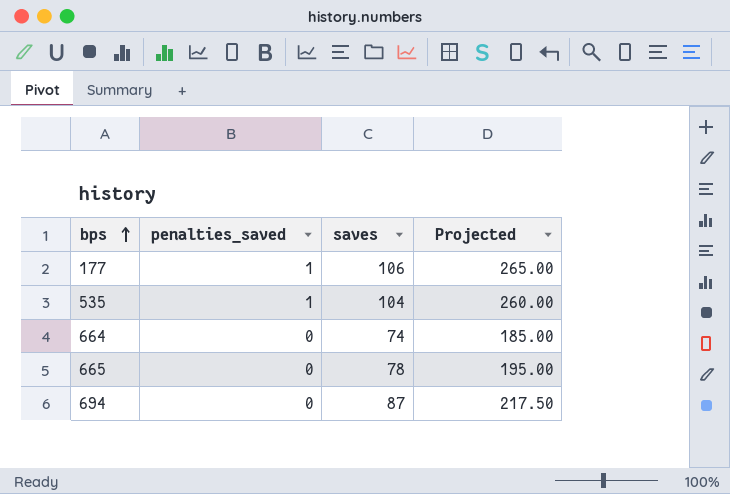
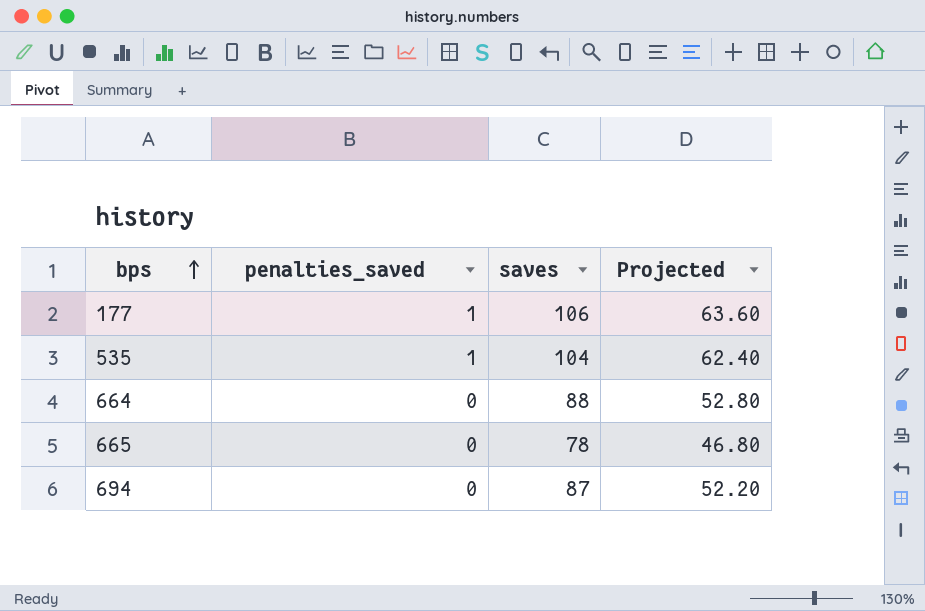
column Projected | formula: [saves] * 2.5 -> [saves] * 0.6
664 | saves: 74 -> 88

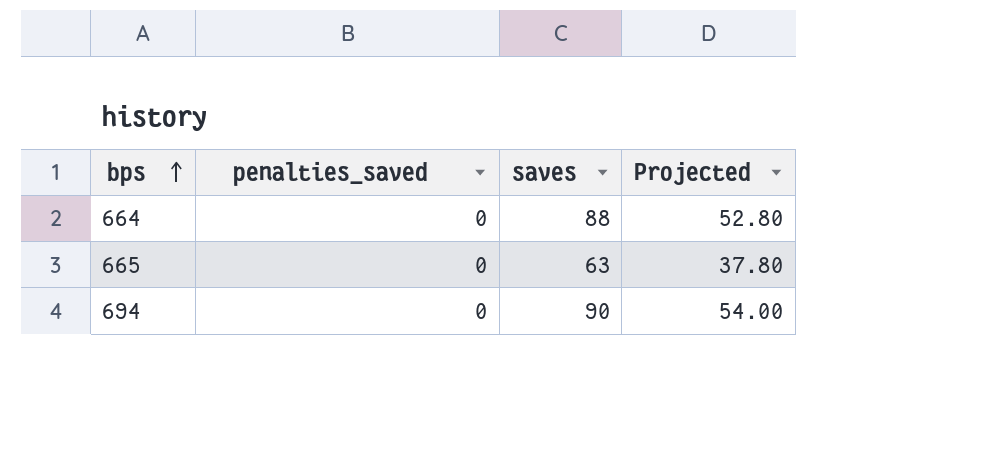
row 177: 1 | 106 | 63.60 -> none
row 535: 1 | 104 | 62.40 -> none
665 | saves: 78 -> 63
665 | Projected: 46.80 -> 37.80
694 | saves: 87 -> 90
694 | Projected: 52.20 -> 54.00

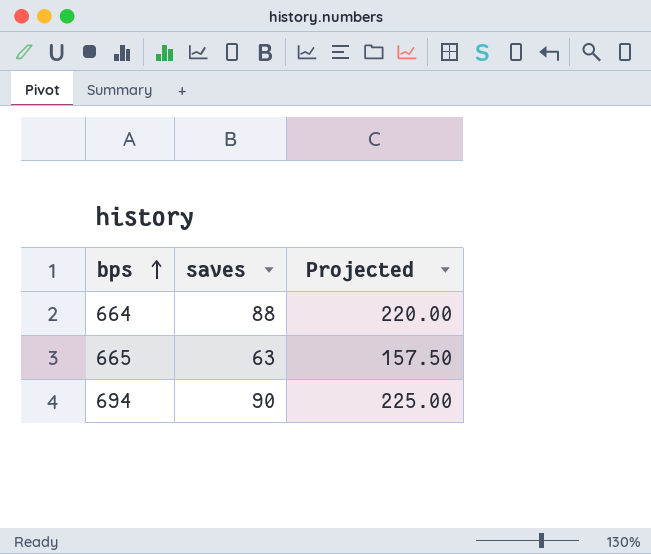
column penalties_saved | position: 2 -> none
column Projected | formula: [saves] * 0.6 -> [saves] * 2.5

